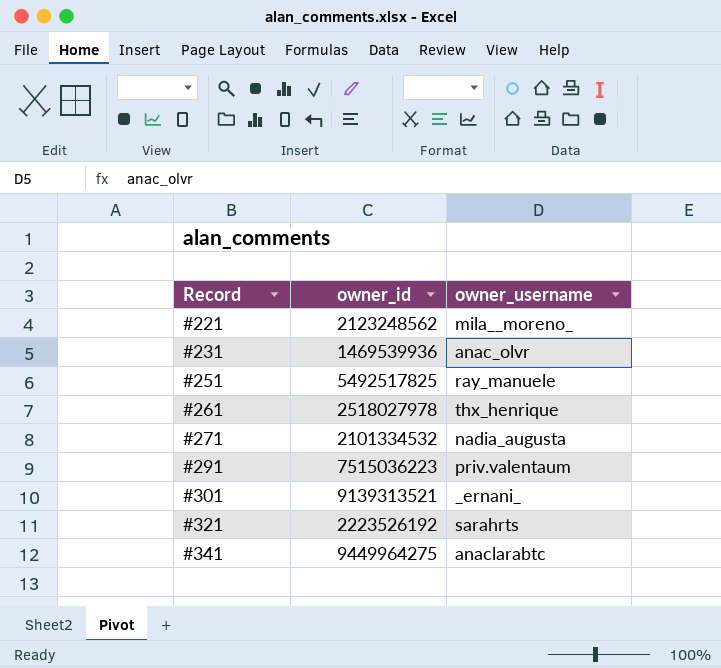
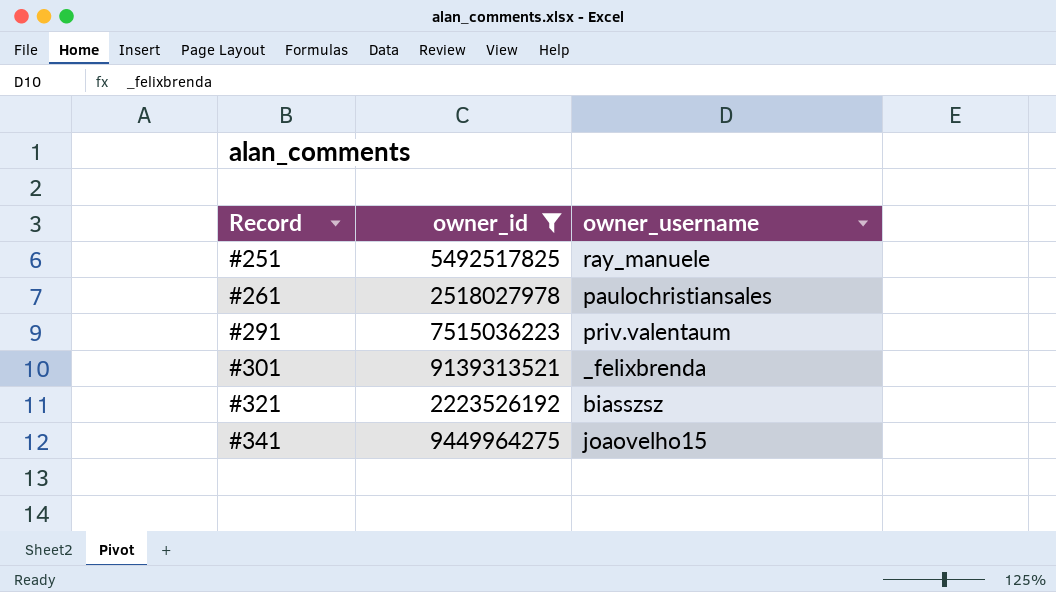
filter: none -> owner_id >= 2223526192
#261 | owner_username: thx_henrique -> paulochristiansales
#301 | owner_username: _ernani_ -> _felixbrenda
#321 | owner_username: sarahrts -> biasszsz
#341 | owner_username: anaclarabtc -> joaovelho15

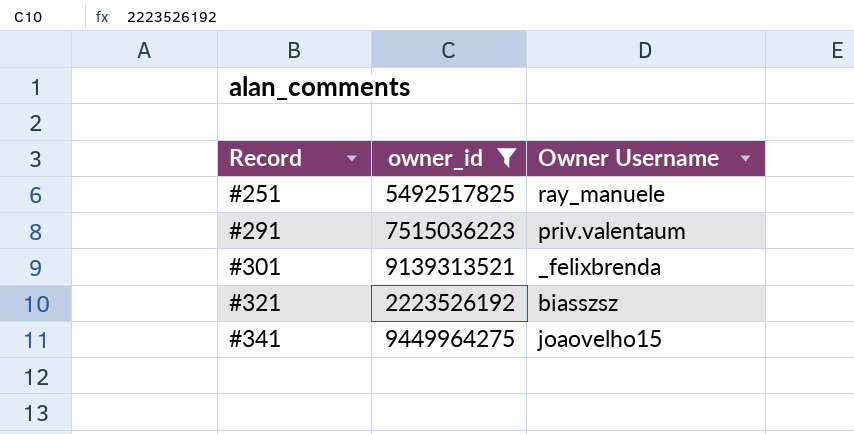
column name: owner_username -> Owner Username
row #261: 2518027978 | paulochristiansales -> none

